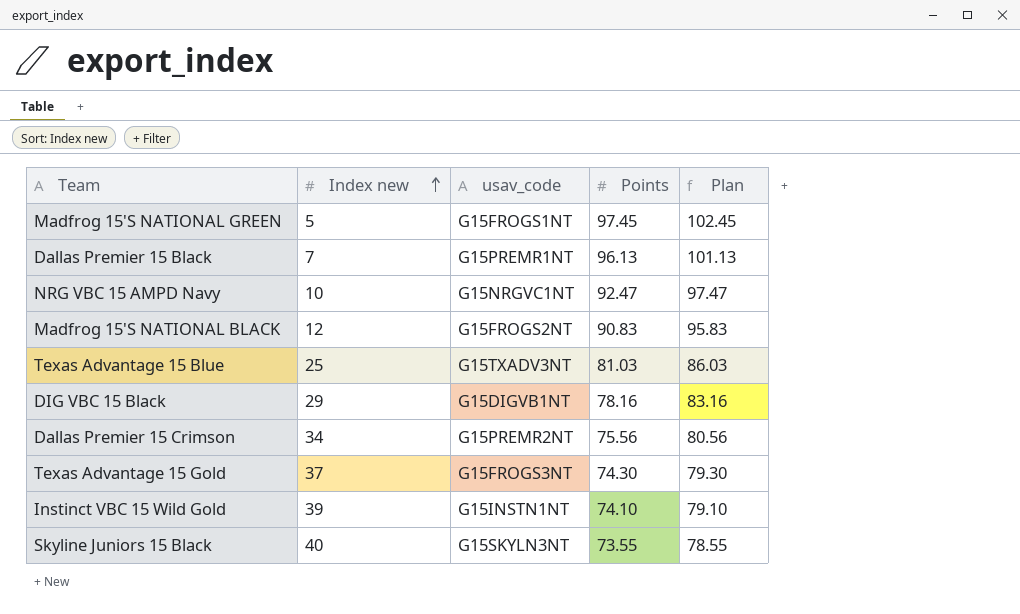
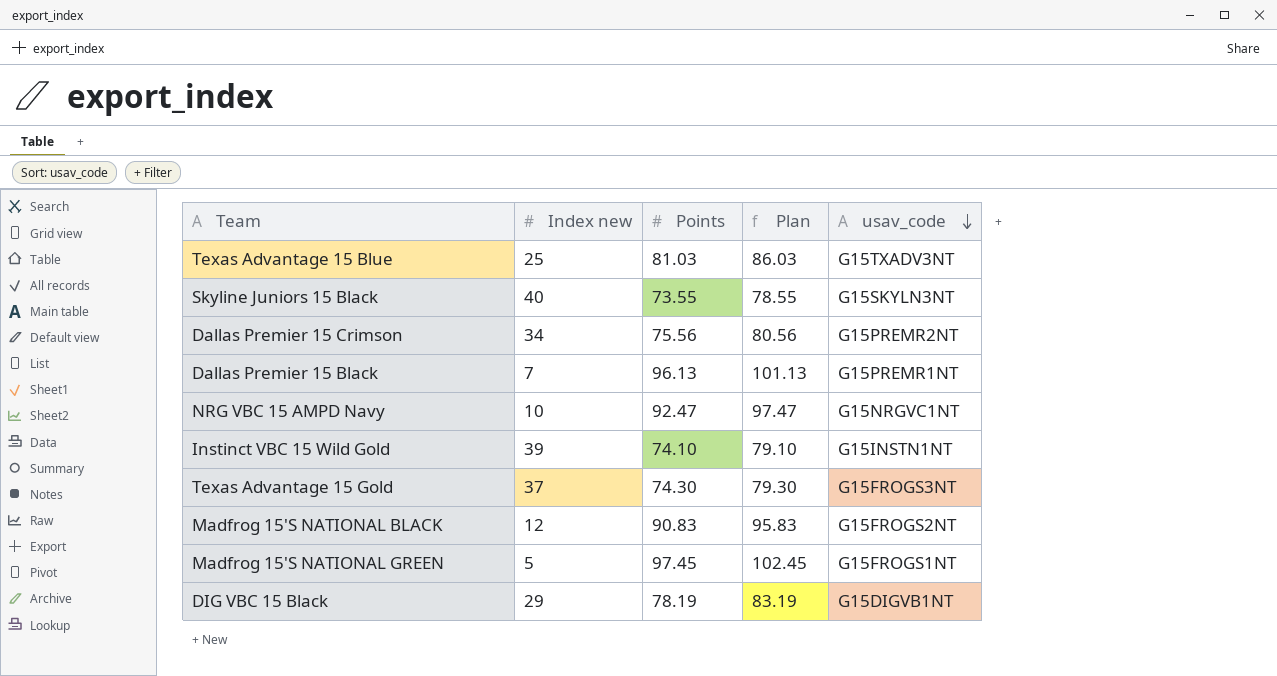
row order: Index new ascending -> usav_code descending
column usav_code | position: 3 -> 5
DIG VBC 15 Black | Points: 78.16 -> 78.19
DIG VBC 15 Black | Plan: 83.16 -> 83.19

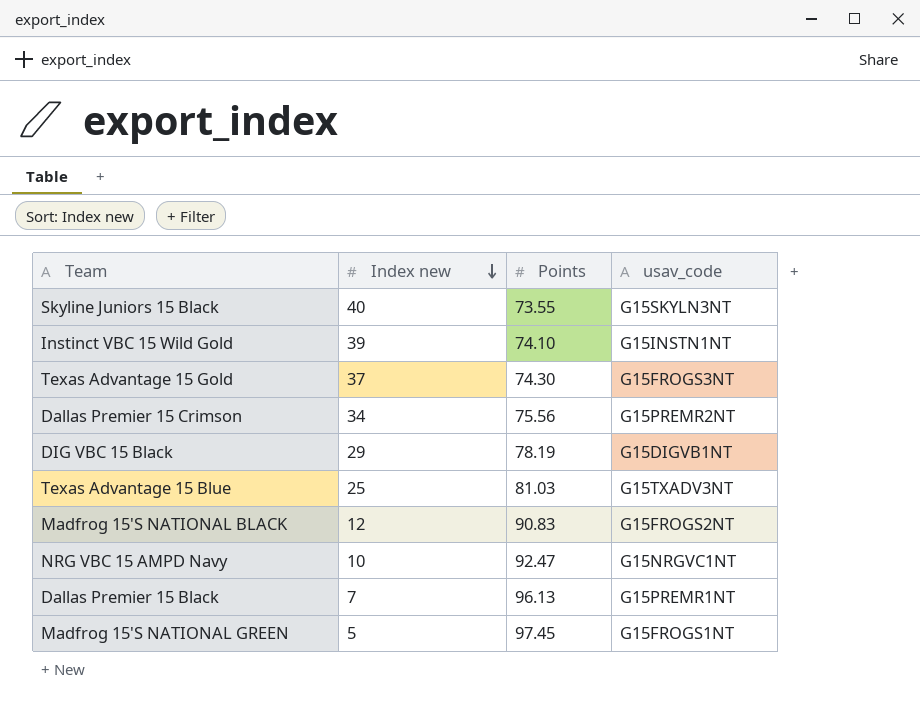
row order: usav_code descending -> Index new descending
column Plan | formula: [Points] + 5 -> none

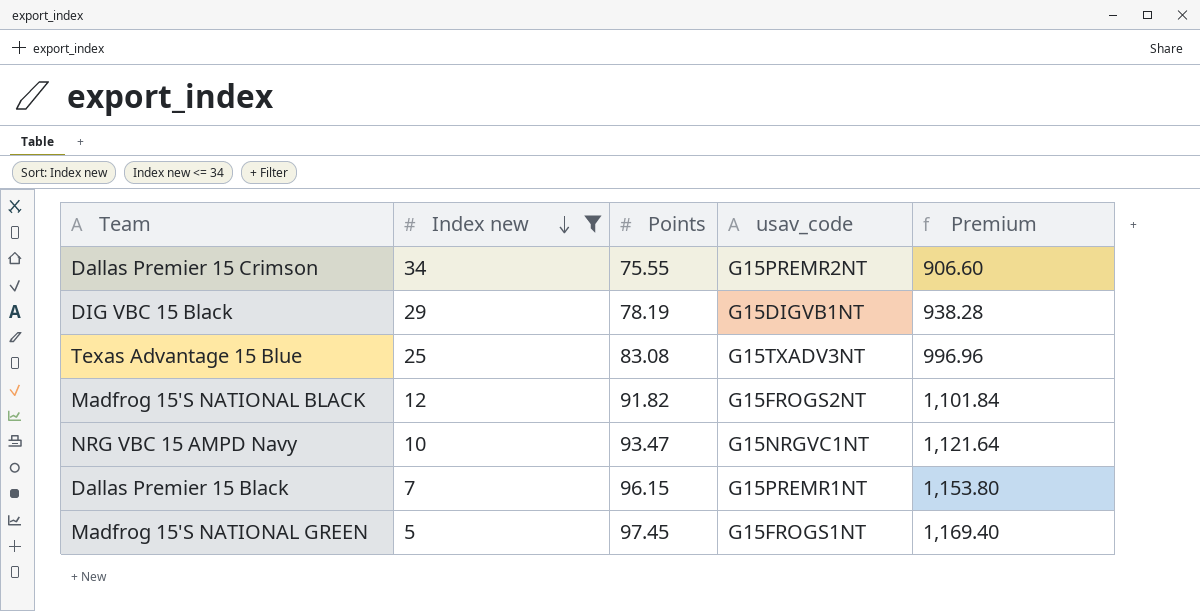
filter: none -> Index new <= 34
column Premium | formula: none -> [Points] * 12
Dallas Premier 15 Crimson | Points: 75.56 -> 75.55
Texas Advantage 15 Blue | Points: 81.03 -> 83.08
Madfrog 15'S NATIONAL BLACK | Points: 90.83 -> 91.82
NRG VBC 15 AMPD Navy | Points: 92.47 -> 93.47
Dallas Premier 15 Black | Points: 96.13 -> 96.15

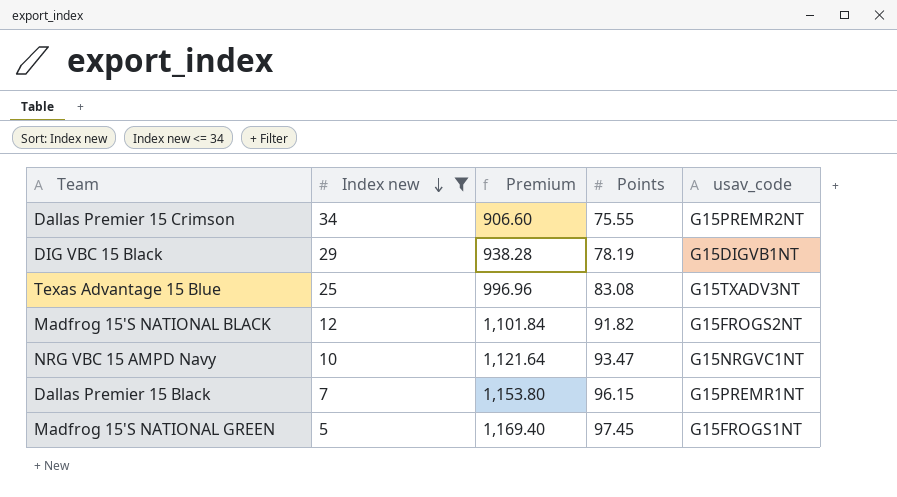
column Premium | position: 5 -> 3

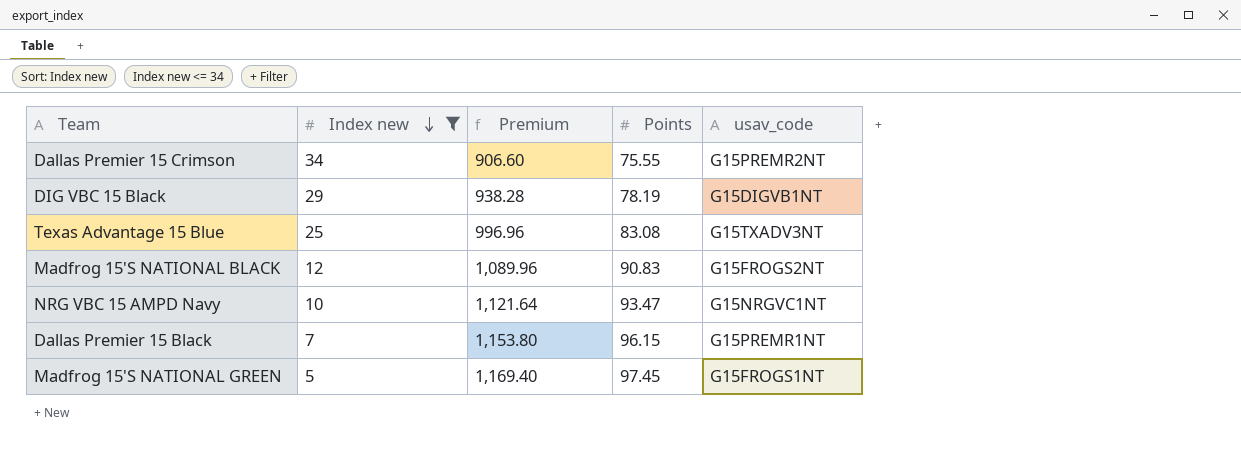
Madfrog 15'S NATIONAL BLACK | Premium: 1,101.84 -> 1,089.96
Madfrog 15'S NATIONAL BLACK | Points: 91.82 -> 90.83

